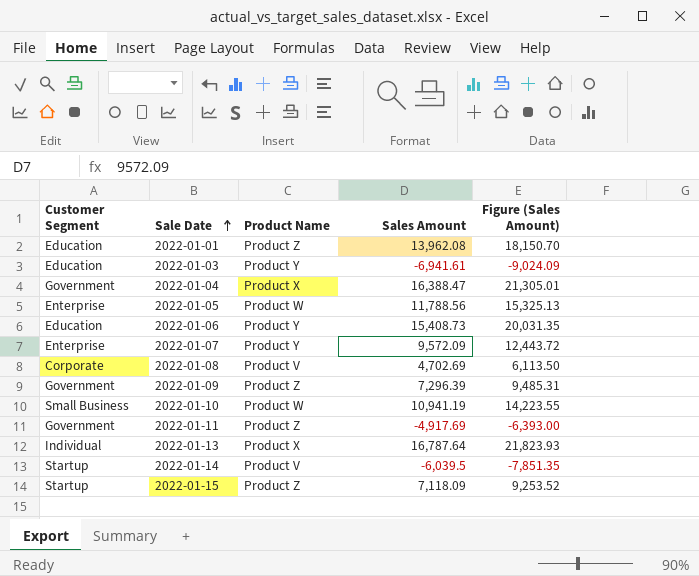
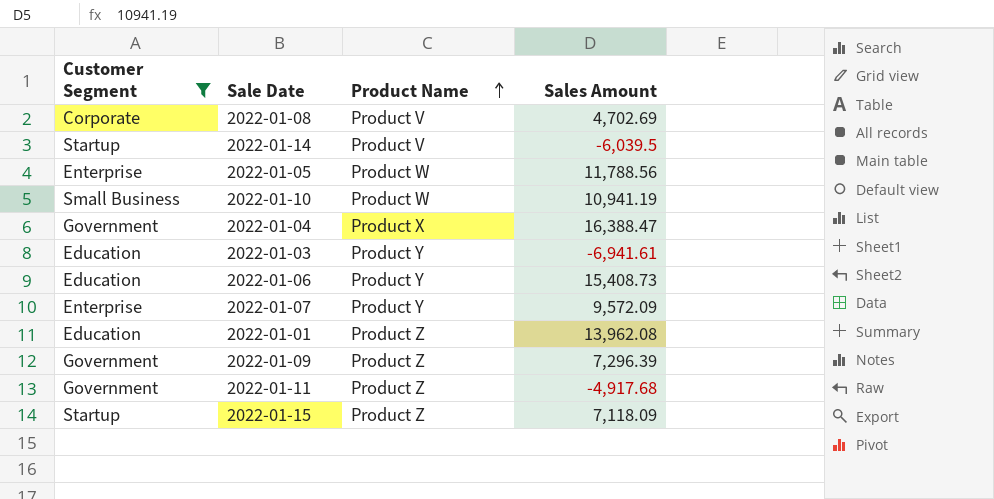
filter: none -> Customer Segment != Individual
row order: Sale Date ascending -> Product Name ascending
column Figure (Sales Amount) | formula: [Sales Amount] * 1.3 -> none
2022-01-11 | Sales Amount: -4,917.69 -> -4,917.68

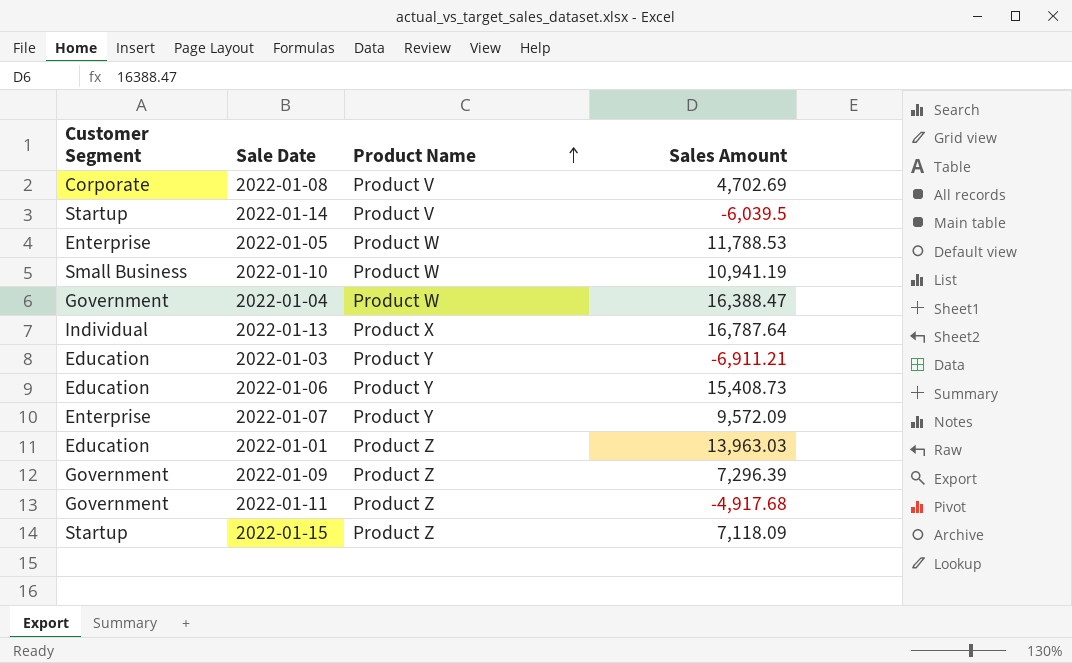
filter: Customer Segment != Individual -> none
2022-01-05 | Sales Amount: 11,788.56 -> 11,788.53
2022-01-04 | Product Name: Product X -> Product W
2022-01-03 | Sales Amount: -6,941.61 -> -6,911.21
2022-01-01 | Sales Amount: 13,962.08 -> 13,963.03

